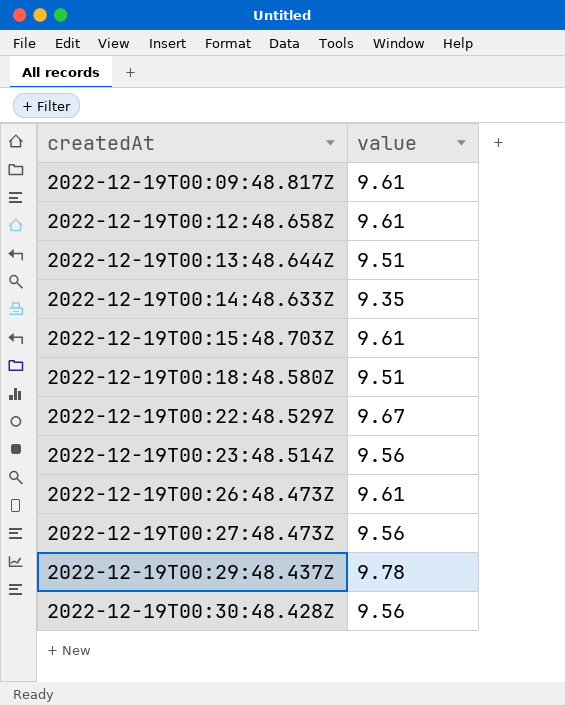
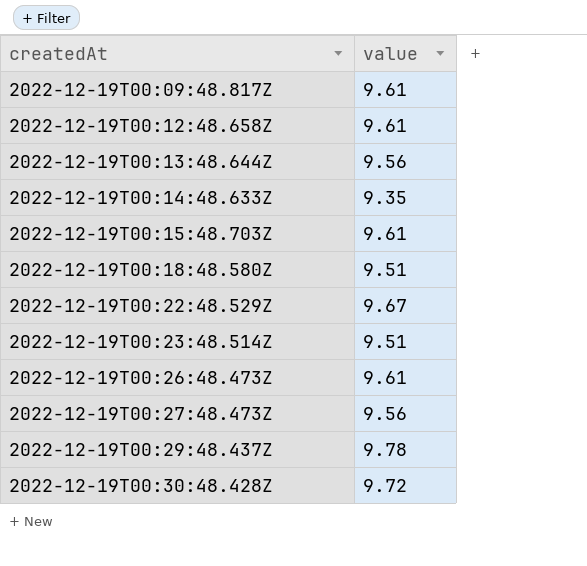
2022-12-19T00:13:48.644Z | value: 9.51 -> 9.56
2022-12-19T00:23:48.514Z | value: 9.56 -> 9.51
2022-12-19T00:30:48.428Z | value: 9.56 -> 9.72

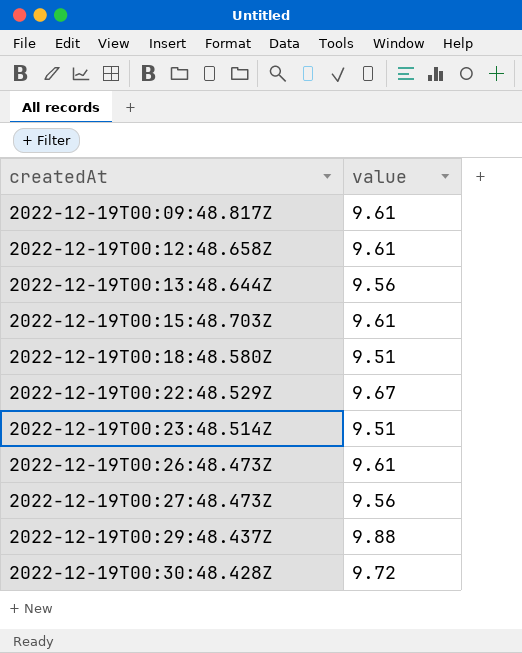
row 2022-12-19T00:14:48.633Z: 9.35 -> none
2022-12-19T00:29:48.437Z | value: 9.78 -> 9.88

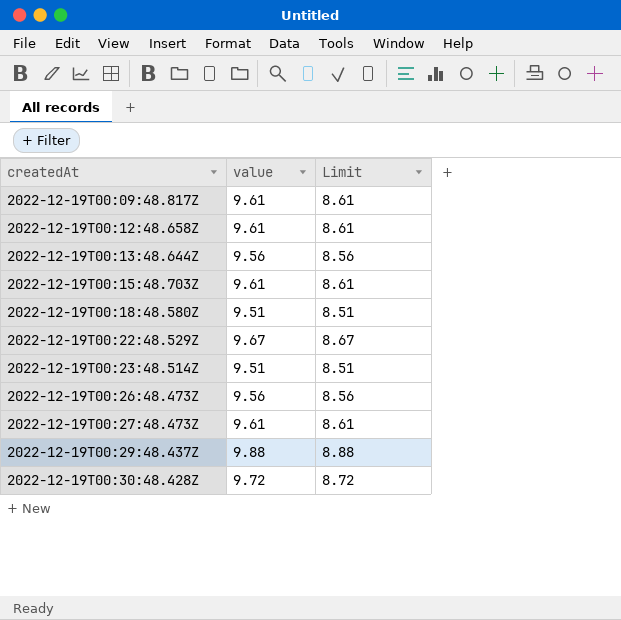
column Limit | formula: none -> [value] - 1
2022-12-19T00:26:48.473Z | value: 9.61 -> 9.56
2022-12-19T00:27:48.473Z | value: 9.56 -> 9.61

